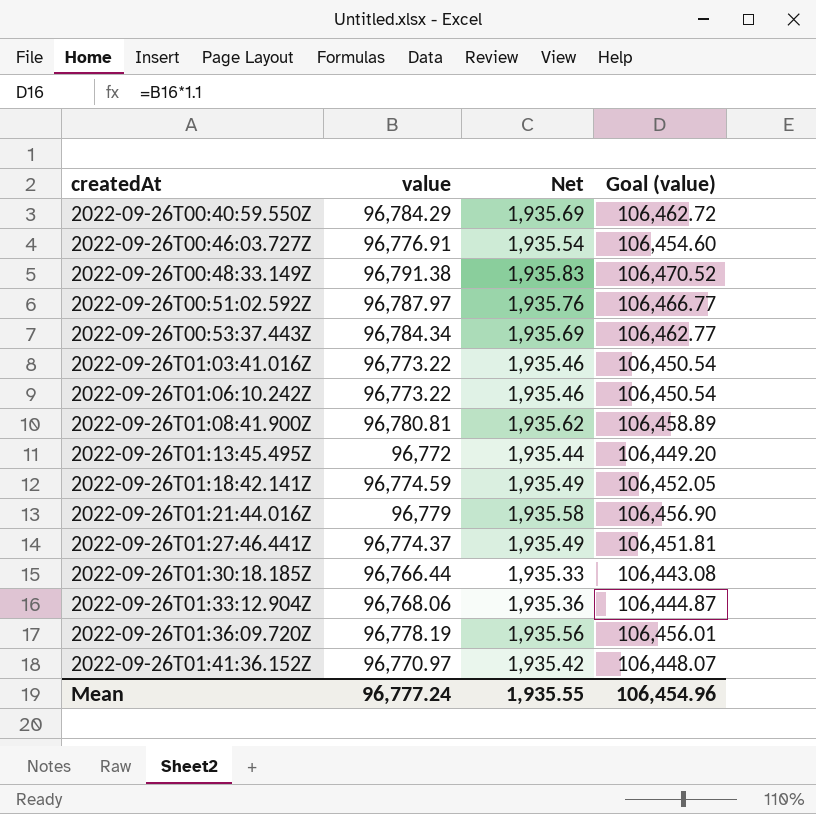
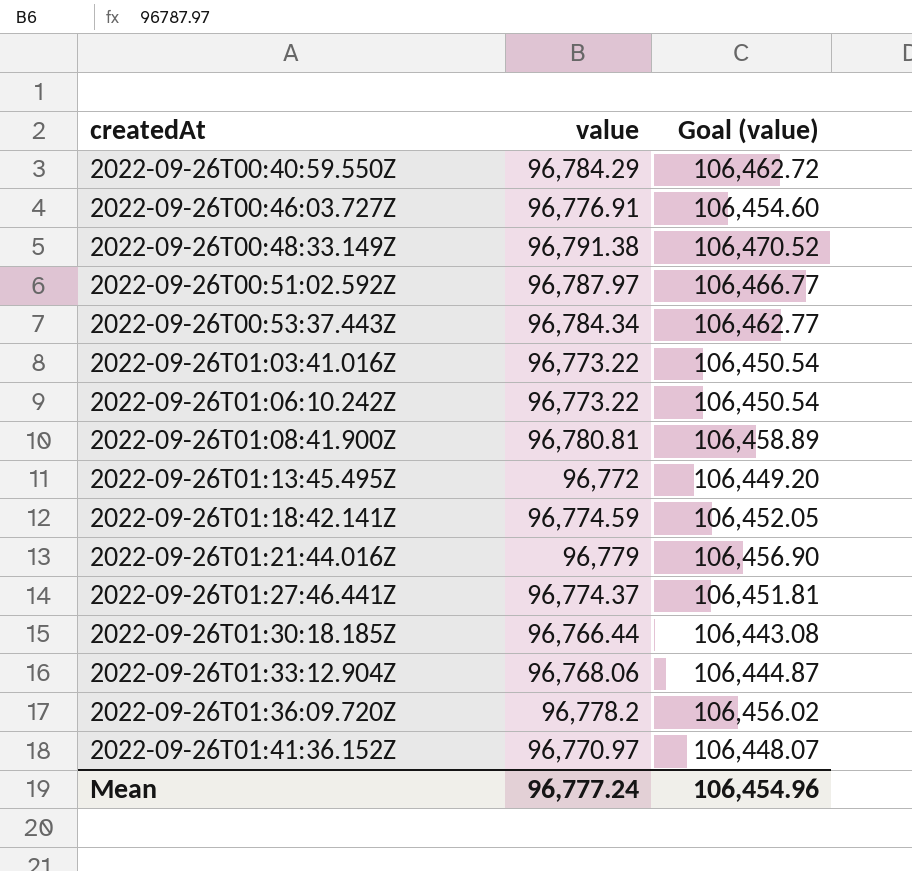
column Net | formula: [value] * 0.02 -> none
2022-09-26T01:36:09.720Z | value: 96,778.19 -> 96,778.2
2022-09-26T01:36:09.720Z | Goal (value): 106,456.01 -> 106,456.02

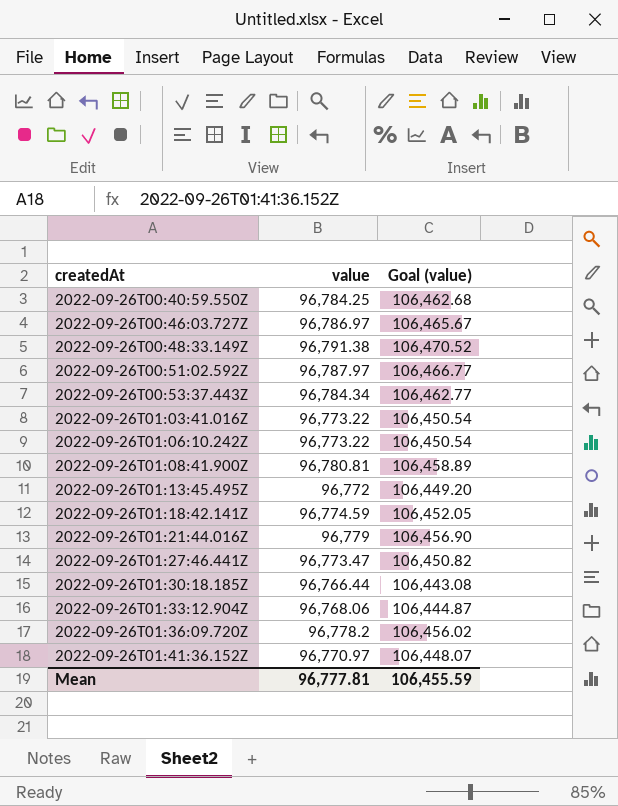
2022-09-26T00:40:59.550Z | value: 96,784.29 -> 96,784.25
2022-09-26T00:40:59.550Z | Goal (value): 106,462.72 -> 106,462.68
2022-09-26T00:46:03.727Z | value: 96,776.91 -> 96,786.97
2022-09-26T00:46:03.727Z | Goal (value): 106,454.60 -> 106,465.67
2022-09-26T01:27:46.441Z | value: 96,774.37 -> 96,773.47
2022-09-26T01:27:46.441Z | Goal (value): 106,451.81 -> 106,450.82
Mean | value: 96,777.24 -> 96,777.81
Mean | Goal (value): 106,454.96 -> 106,455.59

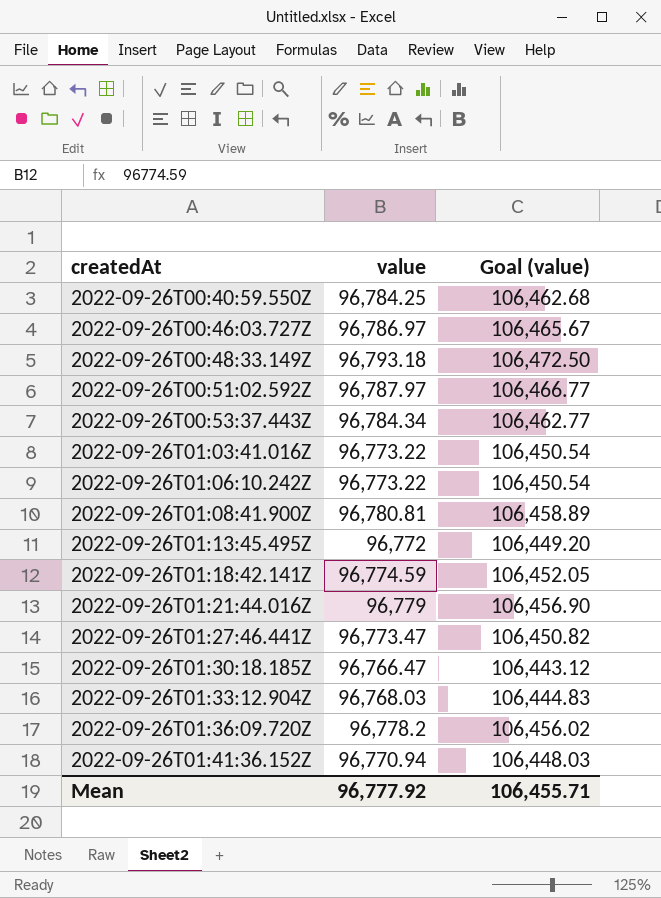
2022-09-26T00:48:33.149Z | value: 96,791.38 -> 96,793.18
2022-09-26T00:48:33.149Z | Goal (value): 106,470.52 -> 106,472.50
2022-09-26T01:30:18.185Z | value: 96,766.44 -> 96,766.47
2022-09-26T01:30:18.185Z | Goal (value): 106,443.08 -> 106,443.12
2022-09-26T01:33:12.904Z | value: 96,768.06 -> 96,768.03
2022-09-26T01:33:12.904Z | Goal (value): 106,444.87 -> 106,444.83
2022-09-26T01:41:36.152Z | value: 96,770.97 -> 96,770.94
2022-09-26T01:41:36.152Z | Goal (value): 106,448.07 -> 106,448.03
Mean | value: 96,777.81 -> 96,777.92
Mean | Goal (value): 106,455.59 -> 106,455.71

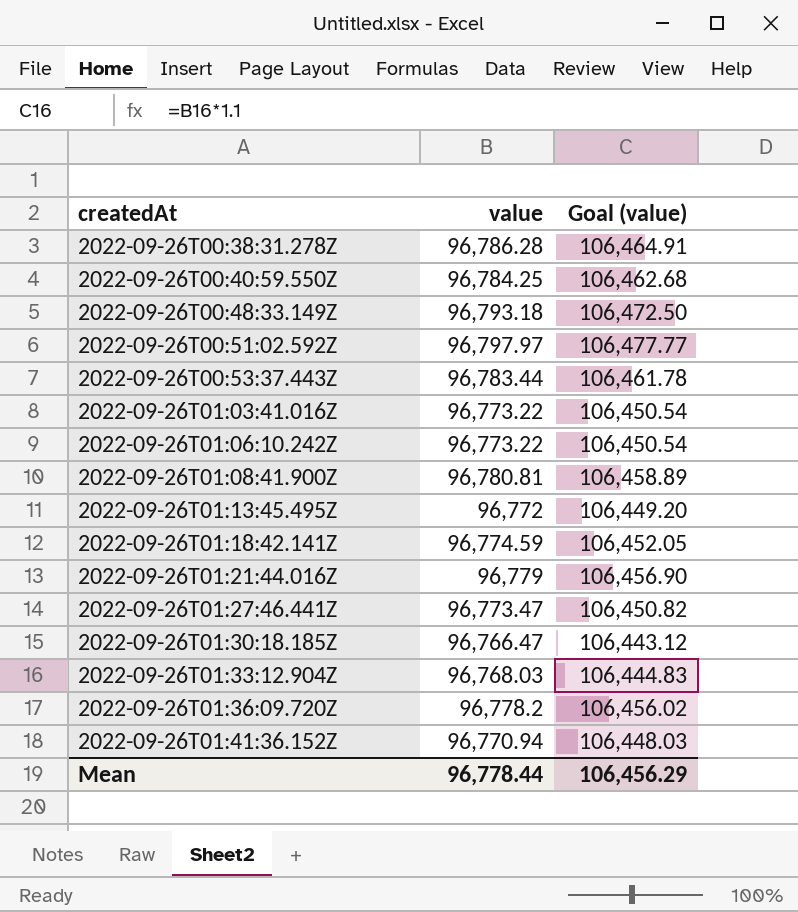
row 2022-09-26T00:46:03.727Z: 96,786.97 | 106,465.67 -> none
row 2022-09-26T00:38:31.278Z: none -> 96,786.28 | 106,464.91
2022-09-26T00:51:02.592Z | value: 96,787.97 -> 96,797.97
2022-09-26T00:51:02.592Z | Goal (value): 106,466.77 -> 106,477.77
2022-09-26T00:53:37.443Z | value: 96,784.34 -> 96,783.44
2022-09-26T00:53:37.443Z | Goal (value): 106,462.77 -> 106,461.78
Mean | value: 96,777.92 -> 96,778.44
Mean | Goal (value): 106,455.71 -> 106,456.29

